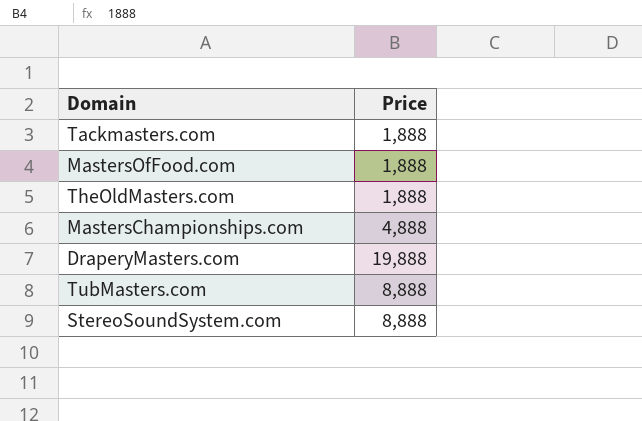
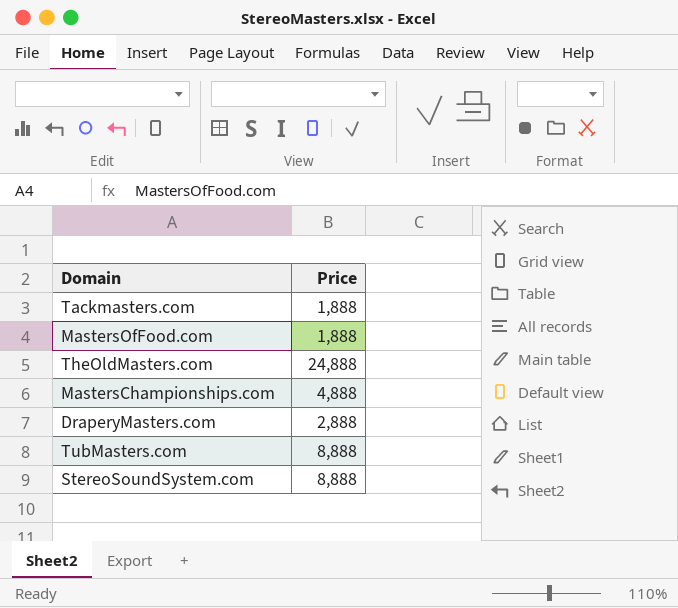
TheOldMasters.com | Price: 1,888 -> 24,888
DraperyMasters.com | Price: 19,888 -> 2,888

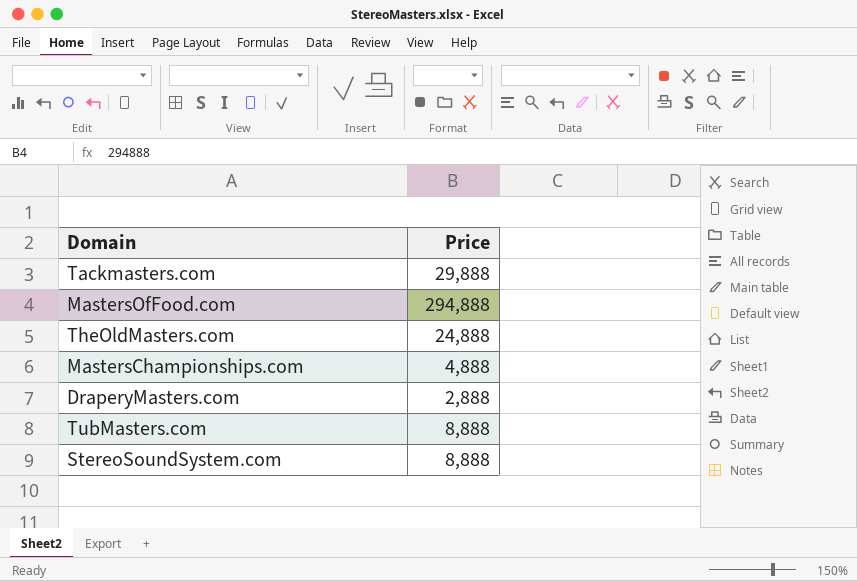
Tackmasters.com | Price: 1,888 -> 29,888
MastersOfFood.com | Price: 1,888 -> 294,888

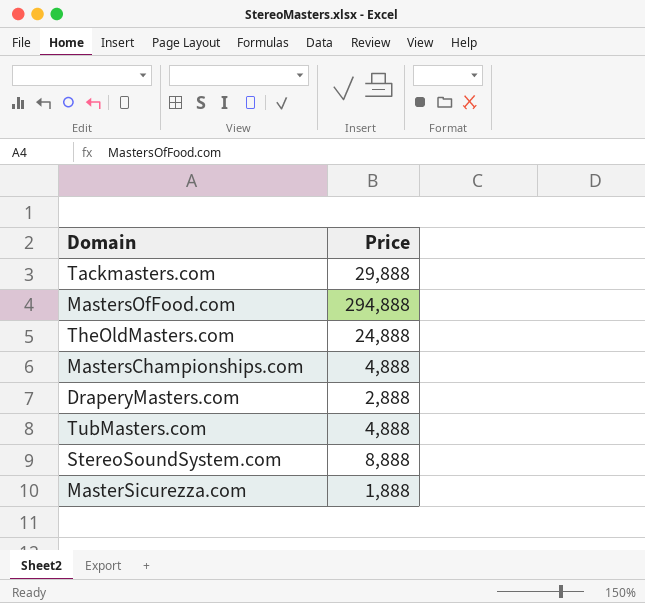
TubMasters.com | Price: 8,888 -> 4,888
row MasterSicurezza.com: none -> 1,888

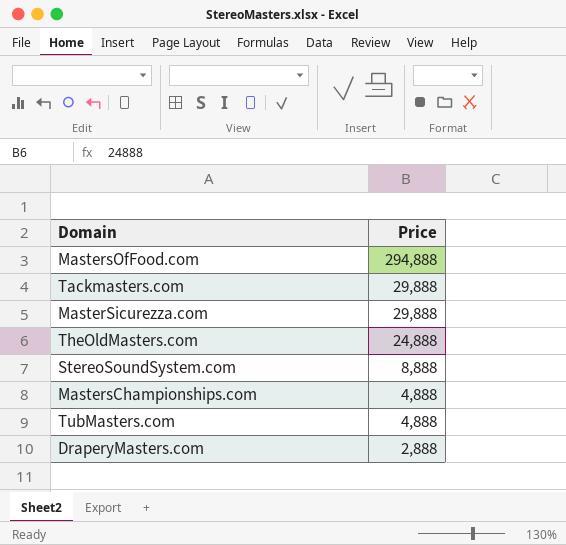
row order: none -> Price descending
MasterSicurezza.com | Price: 1,888 -> 29,888

